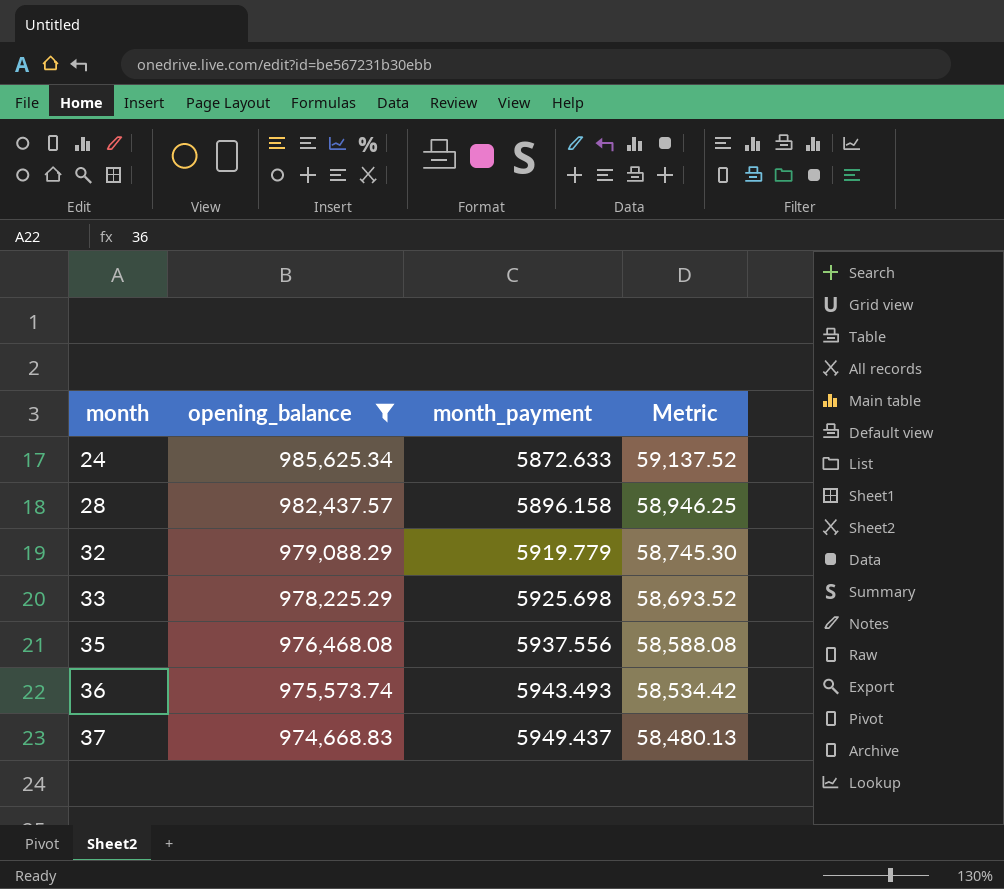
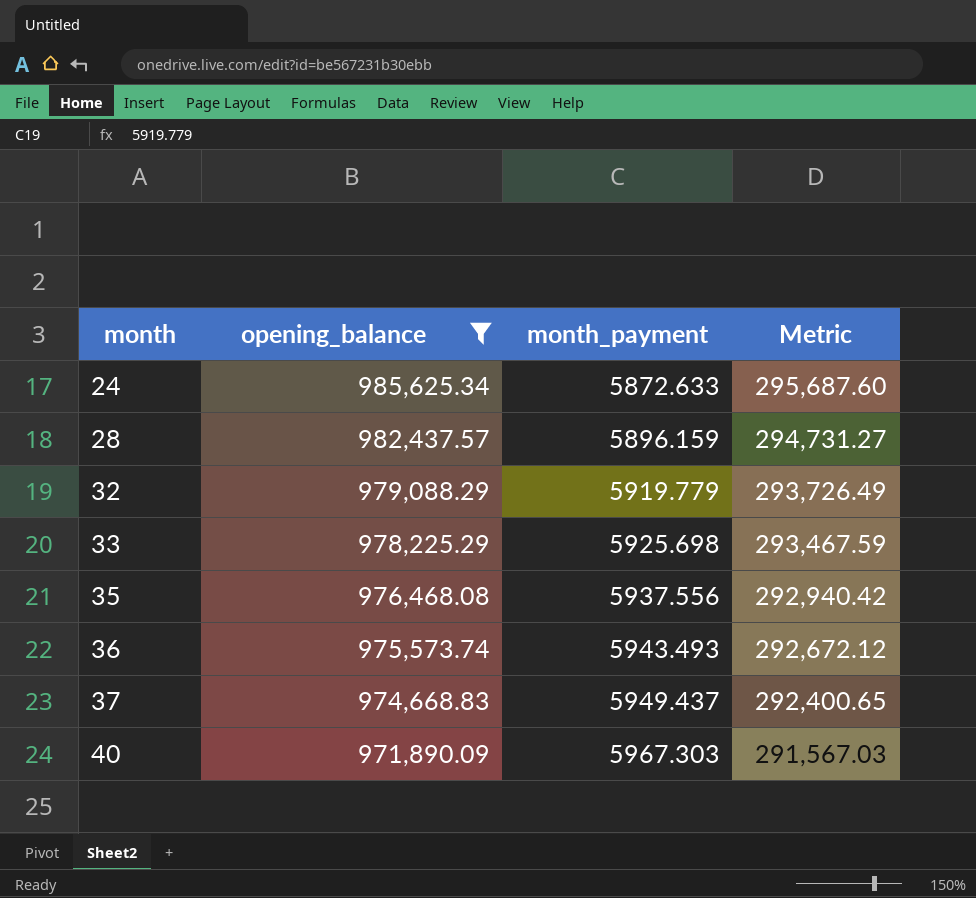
column Metric | formula: [opening_balance] * 0.06 -> [opening_balance] * 0.3
28 | month_payment: 5896.158 -> 5896.159
row 40: none -> 971,890.09 | 5967.303 | 291,567.03

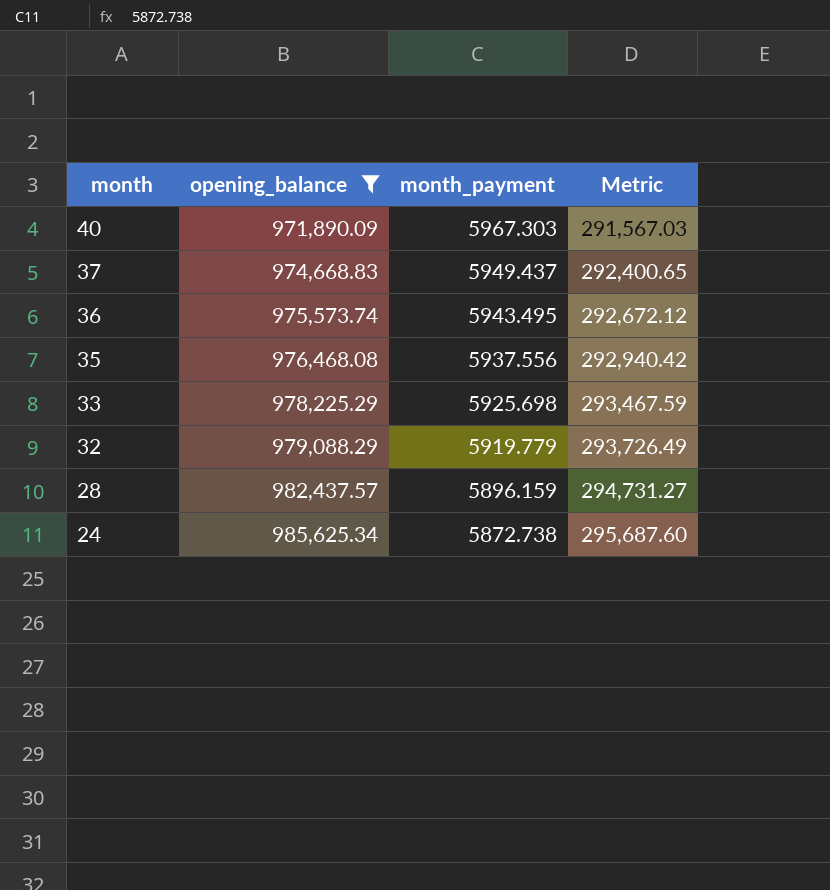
row order: month ascending -> month descending
36 | month_payment: 5943.493 -> 5943.495
24 | month_payment: 5872.633 -> 5872.738

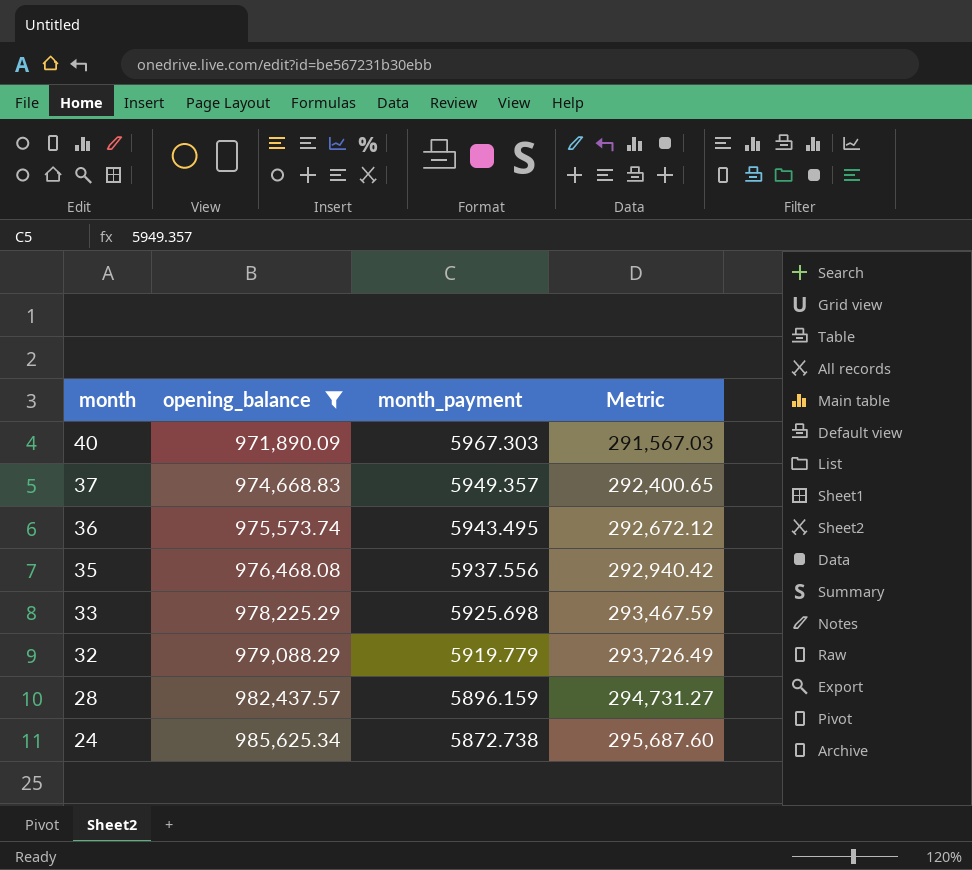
37 | month_payment: 5949.437 -> 5949.357

